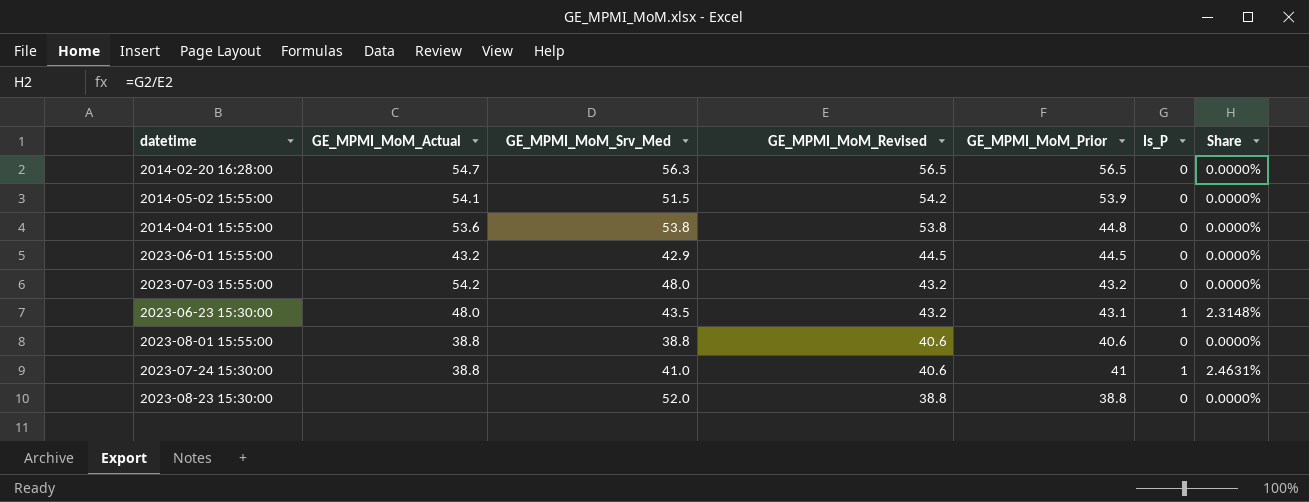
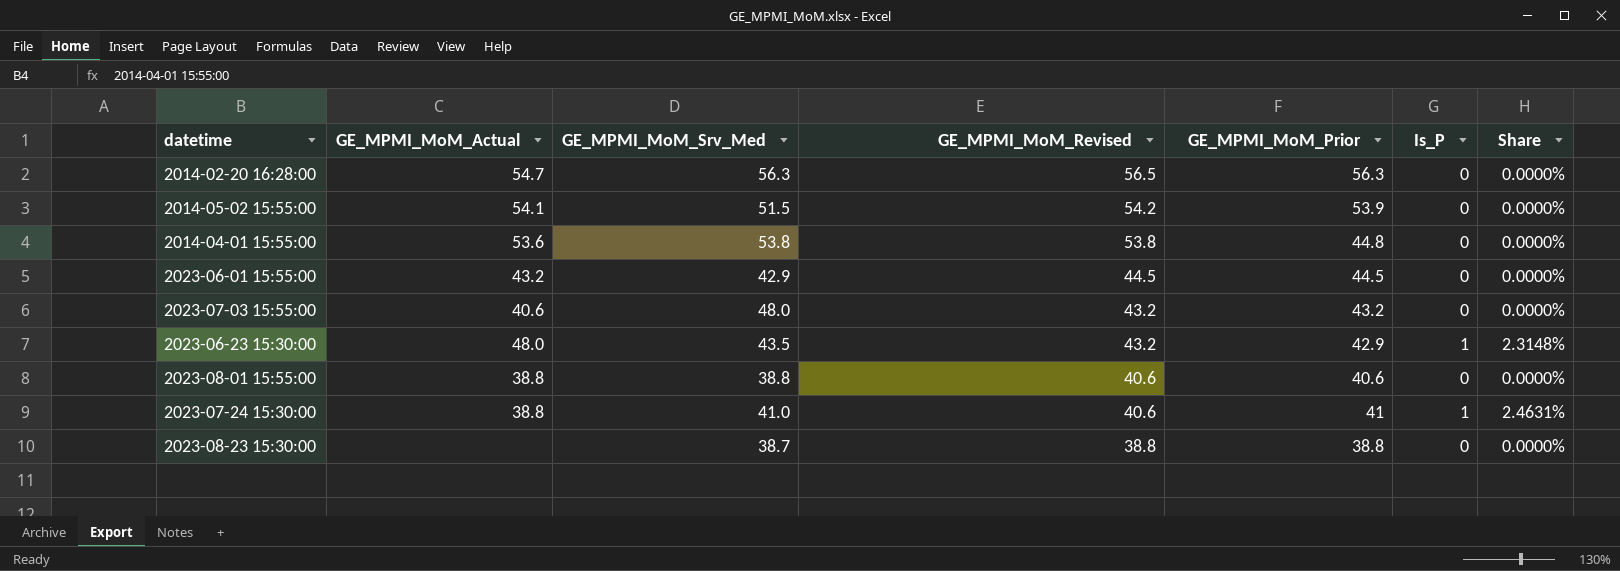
2014-02-20 16:28:00 | GE_MPMI_MoM_Prior: 56.5 -> 56.3
2023-07-03 15:55:00 | GE_MPMI_MoM_Actual: 54.2 -> 40.6
2023-06-23 15:30:00 | GE_MPMI_MoM_Prior: 43.1 -> 42.9
2023-08-23 15:30:00 | GE_MPMI_MoM_Srv_Med: 52.0 -> 38.7

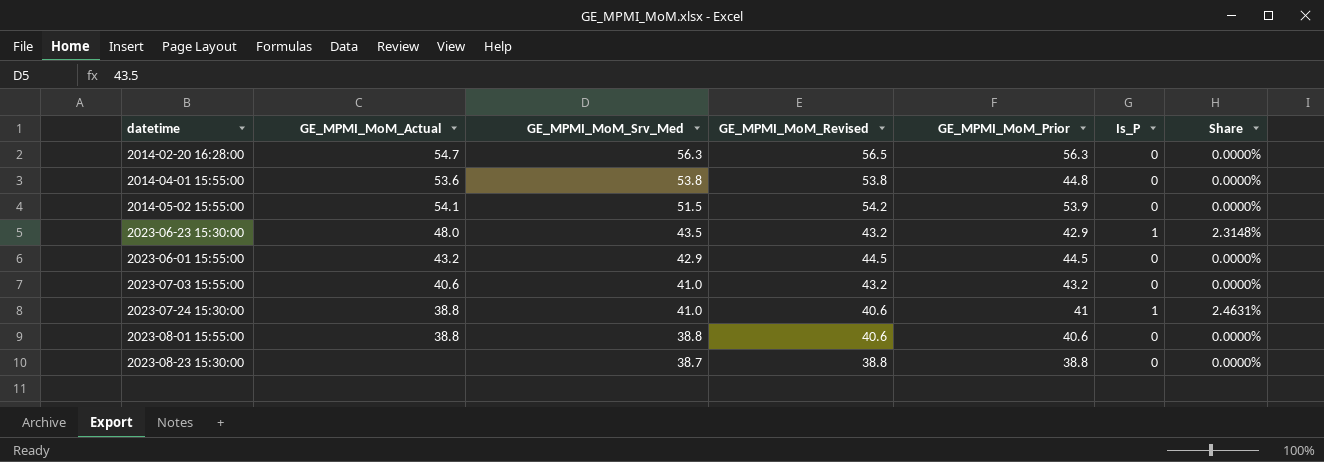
row order: GE_MPMI_MoM_Revised descending -> GE_MPMI_MoM_Srv_Med descending
2023-07-03 15:55:00 | GE_MPMI_MoM_Srv_Med: 48.0 -> 41.0

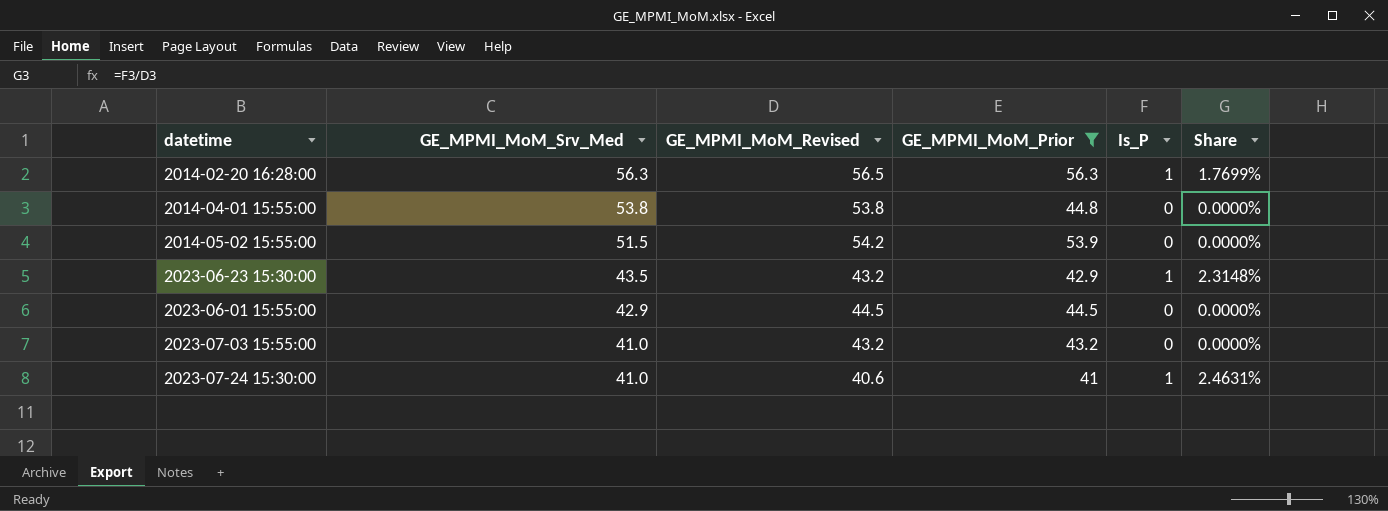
filter: none -> GE_MPMI_MoM_Prior >= 41
column GE_MPMI_MoM_Actual | position: 2 -> none
2014-02-20 16:28:00 | Is_P: 0 -> 1
2014-02-20 16:28:00 | Share: 0.0000% -> 1.7699%

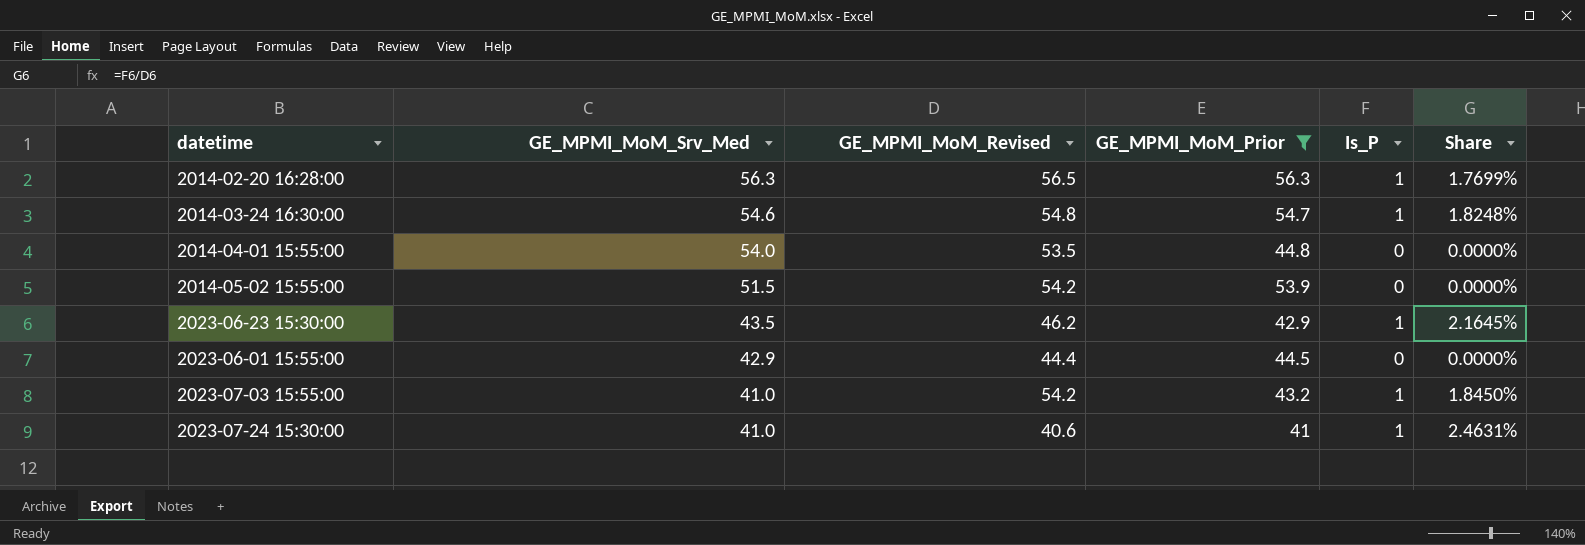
row 2014-03-24 16:30:00: none -> 54.6 | 54.8 | 54.7 | 1 | 1.8248%
2014-04-01 15:55:00 | GE_MPMI_MoM_Srv_Med: 53.8 -> 54.0
2014-04-01 15:55:00 | GE_MPMI_MoM_Revised: 53.8 -> 53.5
2023-06-23 15:30:00 | GE_MPMI_MoM_Revised: 43.2 -> 46.2
2023-06-23 15:30:00 | Share: 2.3148% -> 2.1645%
2023-06-01 15:55:00 | GE_MPMI_MoM_Revised: 44.5 -> 44.4
2023-07-03 15:55:00 | GE_MPMI_MoM_Revised: 43.2 -> 54.2
2023-07-03 15:55:00 | Is_P: 0 -> 1
2023-07-03 15:55:00 | Share: 0.0000% -> 1.8450%

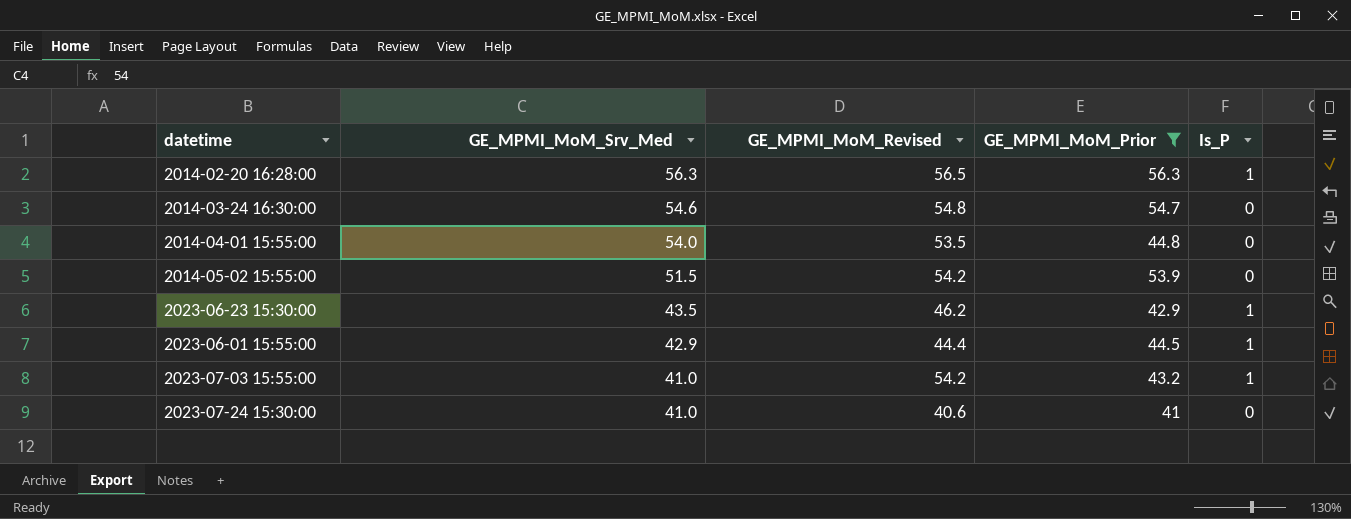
column Share | formula: [Is_P] / [GE_MPMI_MoM_Revised] -> none
2014-03-24 16:30:00 | Is_P: 1 -> 0
2023-06-01 15:55:00 | Is_P: 0 -> 1
2023-07-24 15:30:00 | Is_P: 1 -> 0

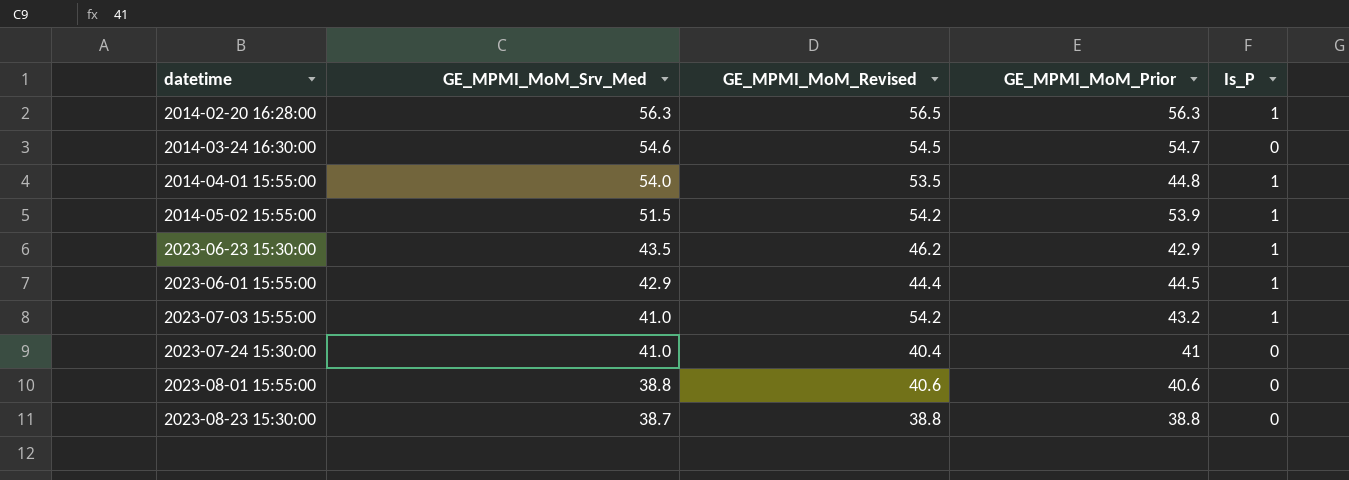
filter: GE_MPMI_MoM_Prior >= 41 -> none
2014-03-24 16:30:00 | GE_MPMI_MoM_Revised: 54.8 -> 54.5
2014-04-01 15:55:00 | Is_P: 0 -> 1
2014-05-02 15:55:00 | Is_P: 0 -> 1
2023-07-24 15:30:00 | GE_MPMI_MoM_Revised: 40.6 -> 40.4

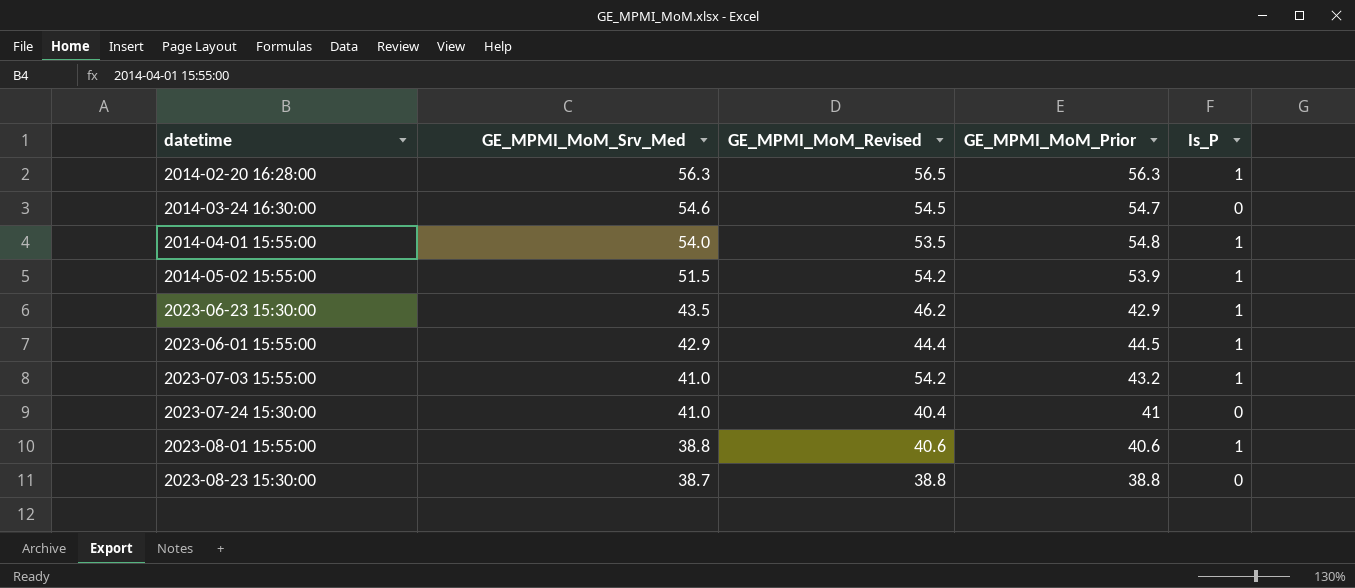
2014-04-01 15:55:00 | GE_MPMI_MoM_Prior: 44.8 -> 54.8
2023-08-01 15:55:00 | Is_P: 0 -> 1

